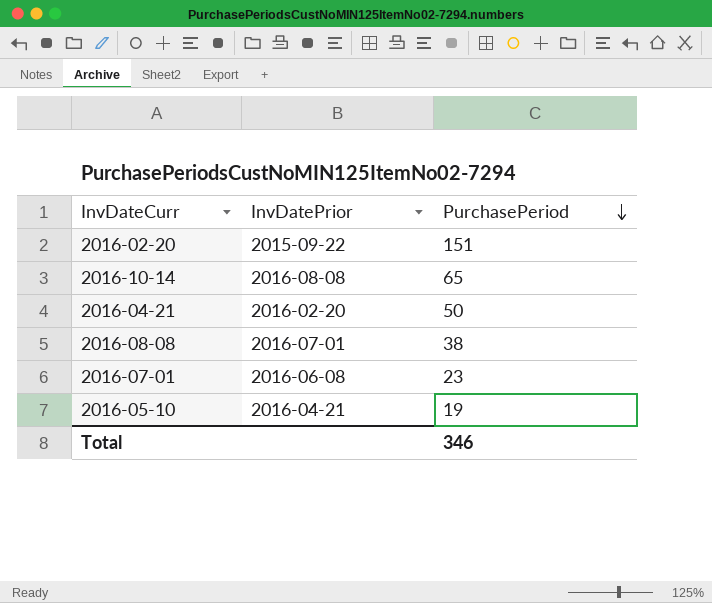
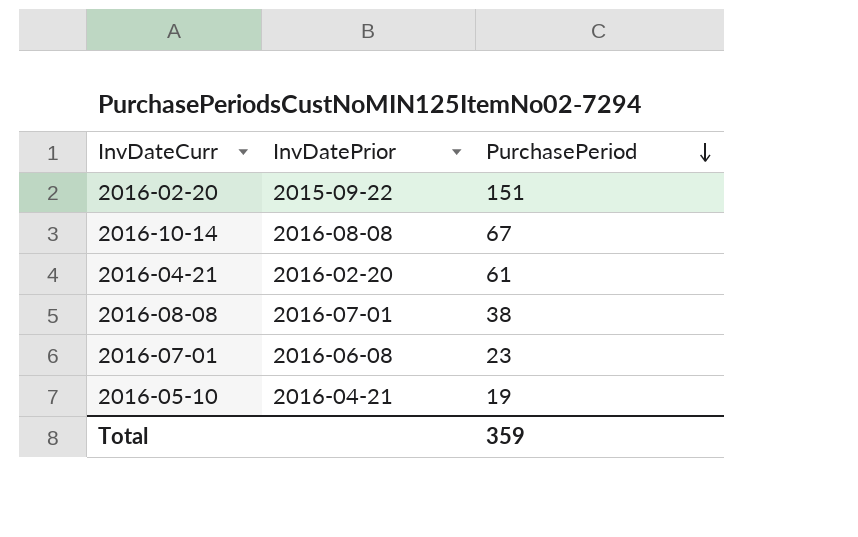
2016-10-14 | PurchasePeriod: 65 -> 67
2016-04-21 | PurchasePeriod: 50 -> 61
Total | PurchasePeriod: 346 -> 359

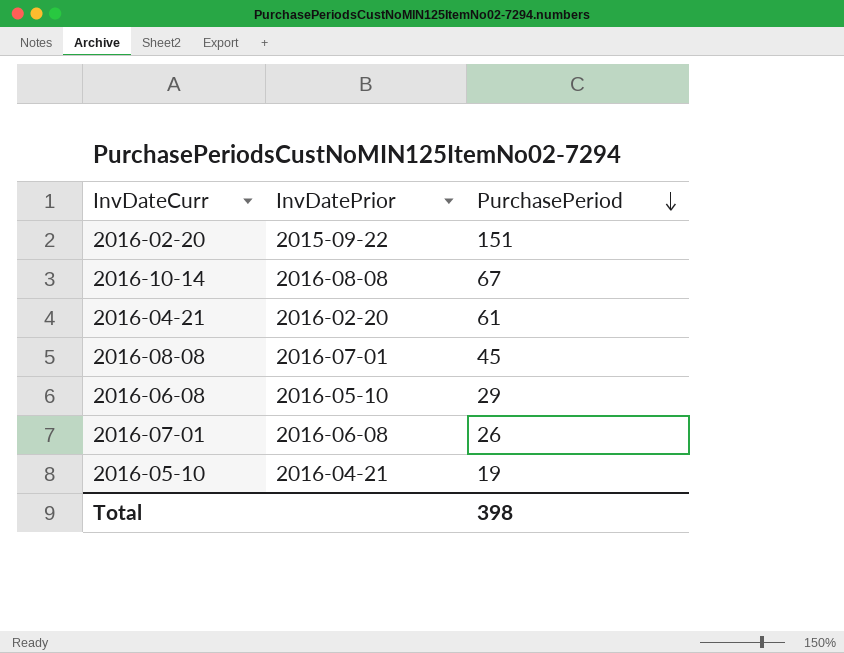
2016-08-08 | PurchasePeriod: 38 -> 45
row 2016-06-08: none -> 2016-05-10 | 29
2016-07-01 | PurchasePeriod: 23 -> 26
Total | PurchasePeriod: 359 -> 398

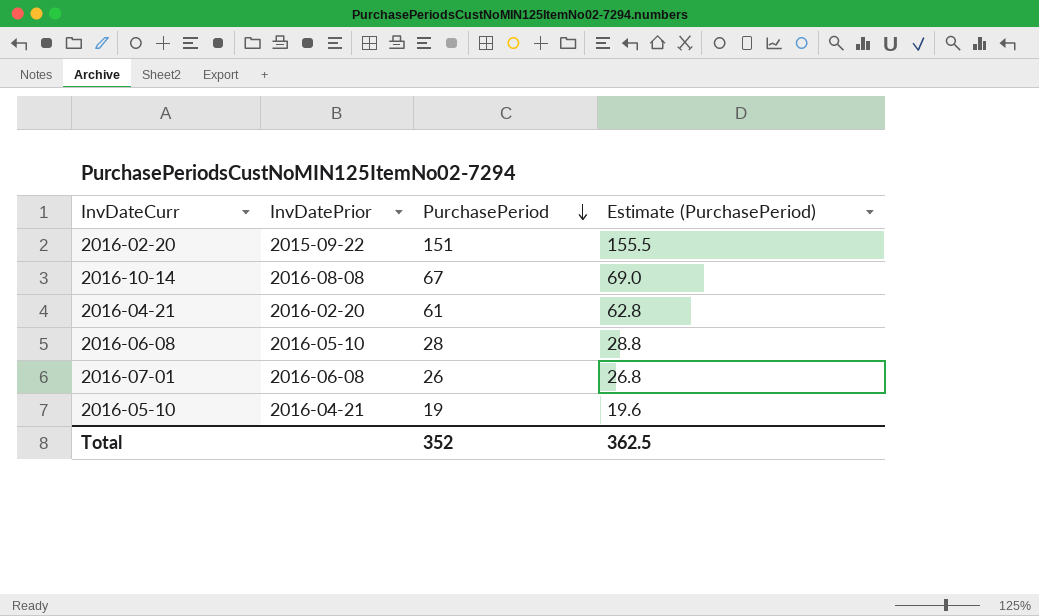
column Estimate (PurchasePeriod) | formula: none -> [PurchasePeriod] * 1.03
row 2016-08-08: 2016-07-01 | 45 -> none
2016-06-08 | PurchasePeriod: 29 -> 28
Total | PurchasePeriod: 398 -> 352

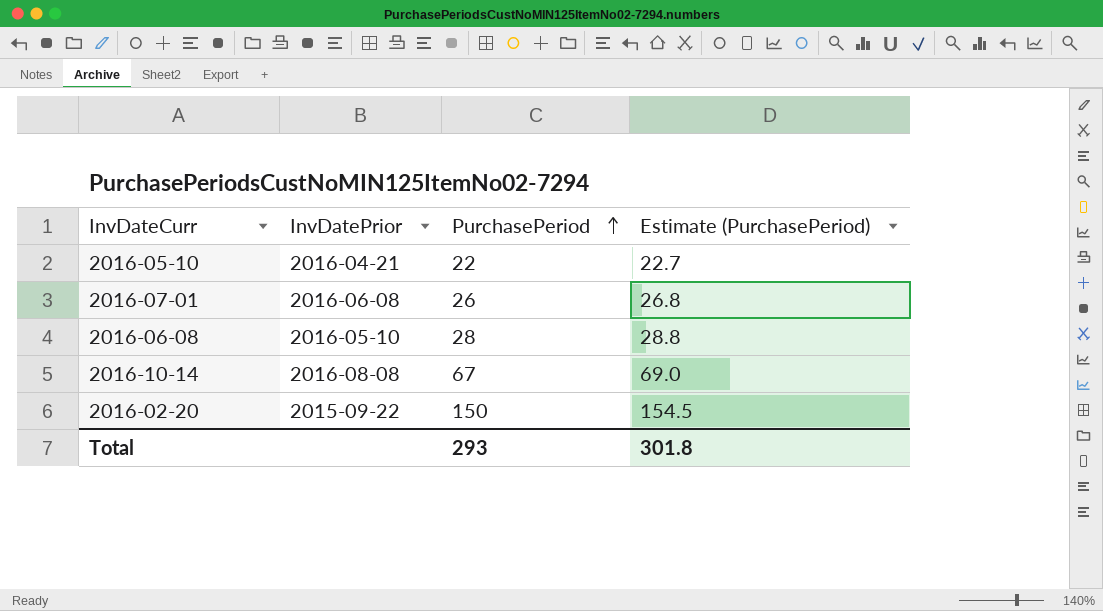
row order: PurchasePeriod descending -> PurchasePeriod ascending
row 2016-04-21: 2016-02-20 | 61 | 62.8 -> none
2016-05-10 | PurchasePeriod: 19 -> 22
2016-05-10 | Estimate (PurchasePeriod): 19.6 -> 22.7
2016-02-20 | PurchasePeriod: 151 -> 150
2016-02-20 | Estimate (PurchasePeriod): 155.5 -> 154.5
Total | PurchasePeriod: 352 -> 293
Total | Estimate (PurchasePeriod): 362.5 -> 301.8

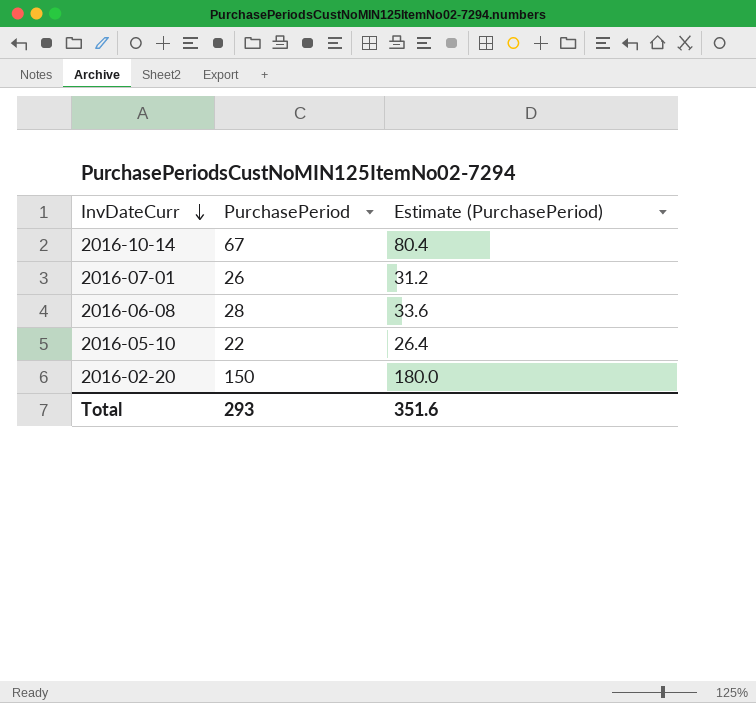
row order: PurchasePeriod ascending -> InvDateCurr descending
column InvDatePrior | position: 2 -> none
column Estimate (PurchasePeriod) | formula: [PurchasePeriod] * 1.03 -> [PurchasePeriod] * 1.2
Total | Estimate (PurchasePeriod): 301.8 -> 351.6

